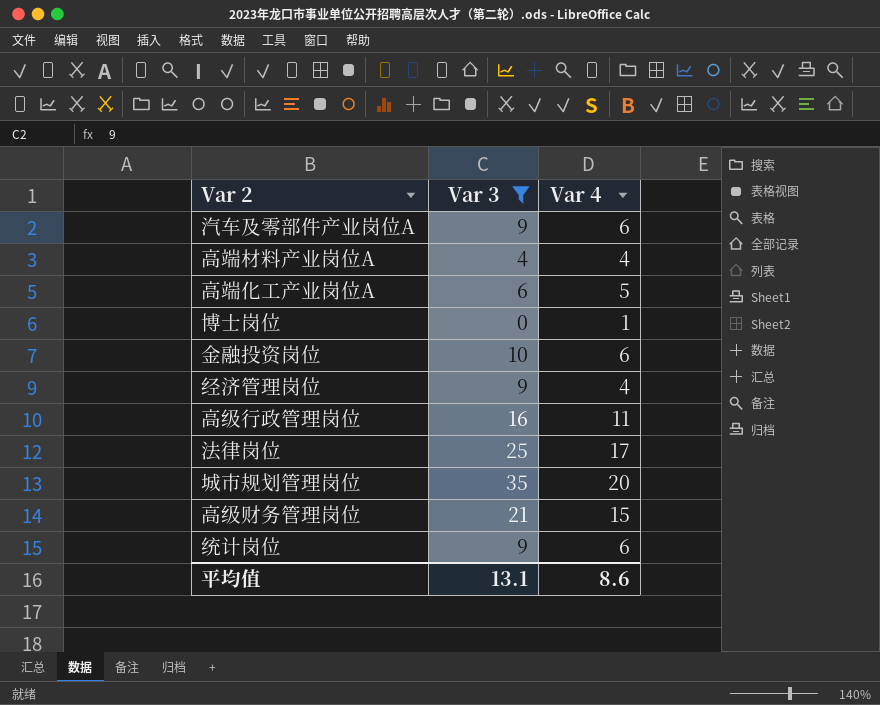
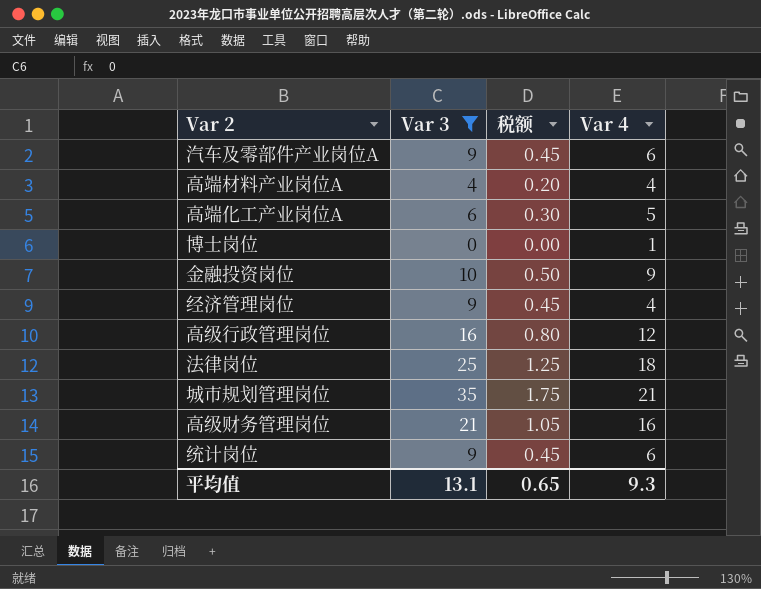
column 税额 | formula: none -> [Var 3] * 0.05
金融投资岗位 | Var 4: 6 -> 9
高级行政管理岗位 | Var 4: 11 -> 12
法律岗位 | Var 4: 17 -> 18
城市规划管理岗位 | Var 4: 20 -> 21
高级财务管理岗位 | Var 4: 15 -> 16
平均值 | Var 4: 8.6 -> 9.3

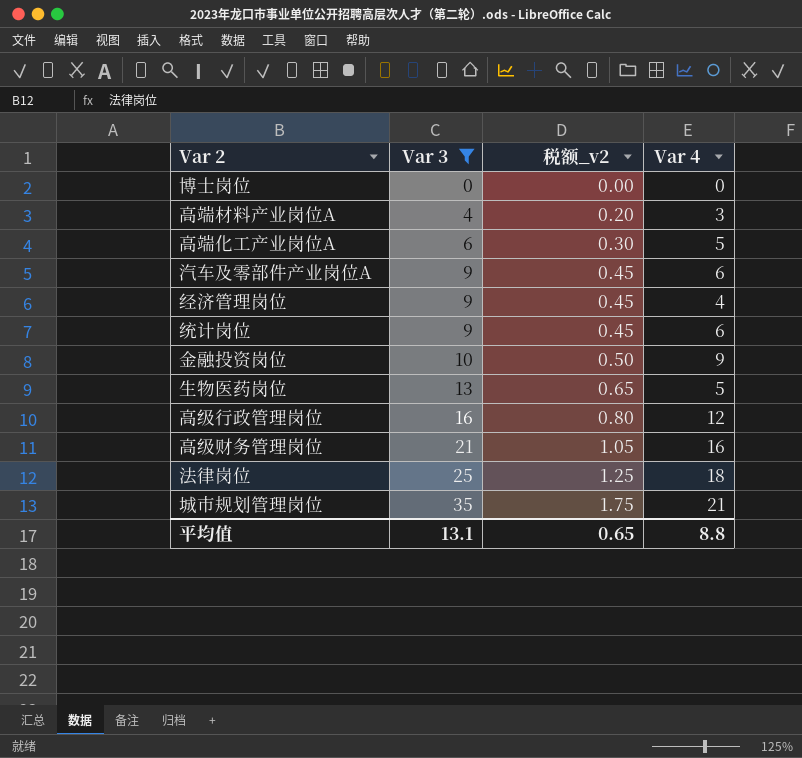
row order: none -> Var 3 ascending
column name: 税额 -> 税额_v2
博士岗位 | Var 4: 1 -> 0
高端材料产业岗位A | Var 4: 4 -> 3
row 生物医药岗位: none -> 13 | 0.65 | 5
平均值 | Var 4: 9.3 -> 8.8

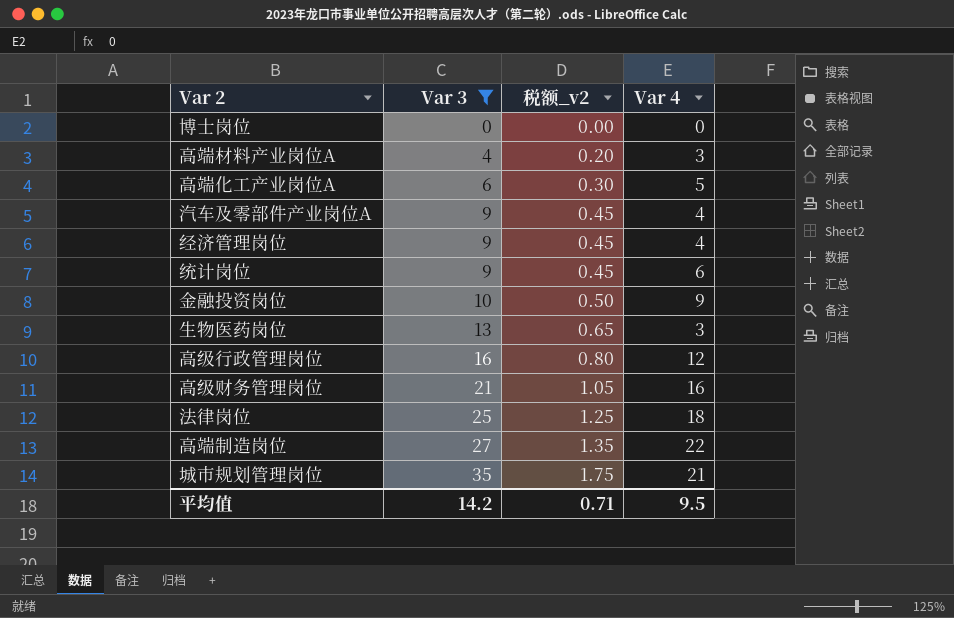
汽车及零部件产业岗位A | Var 4: 6 -> 4
生物医药岗位 | Var 4: 5 -> 3
row 高端制造岗位: none -> 27 | 1.35 | 22
平均值 | Var 3: 13.1 -> 14.2
平均值 | 税额_v2: 0.65 -> 0.71
平均值 | Var 4: 8.8 -> 9.5

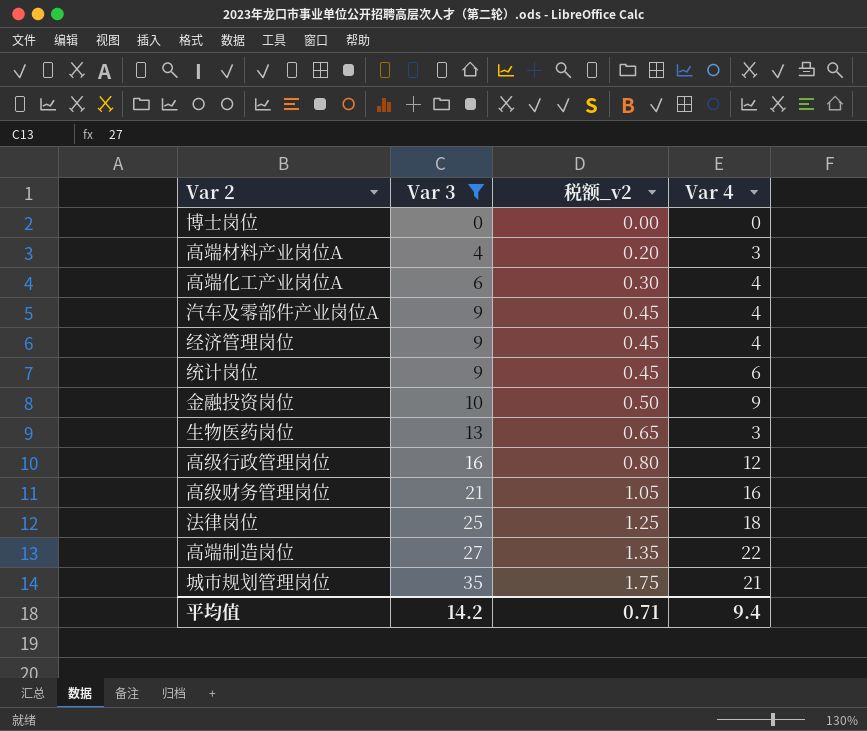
高端化工产业岗位A | Var 4: 5 -> 4
平均值 | Var 4: 9.5 -> 9.4

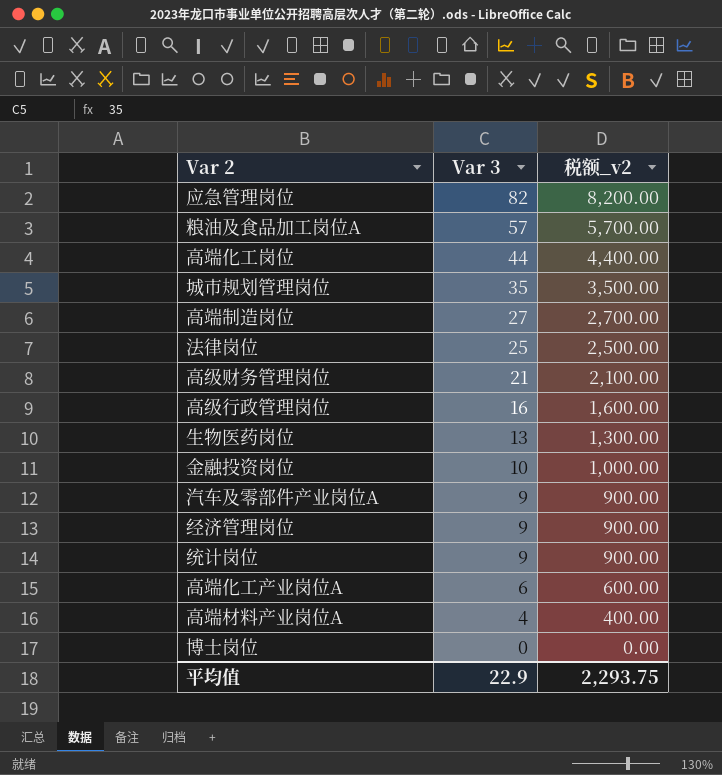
filter: Var 3 <= 35 -> none
row order: Var 3 ascending -> Var 3 descending
column Var 4 | position: 4 -> none
column 税额_v2 | formula: [Var 3] * 0.05 -> [Var 3] * 100
平均值 | Var 3: 14.2 -> 22.9
平均值 | 税额_v2: 0.71 -> 2,293.75

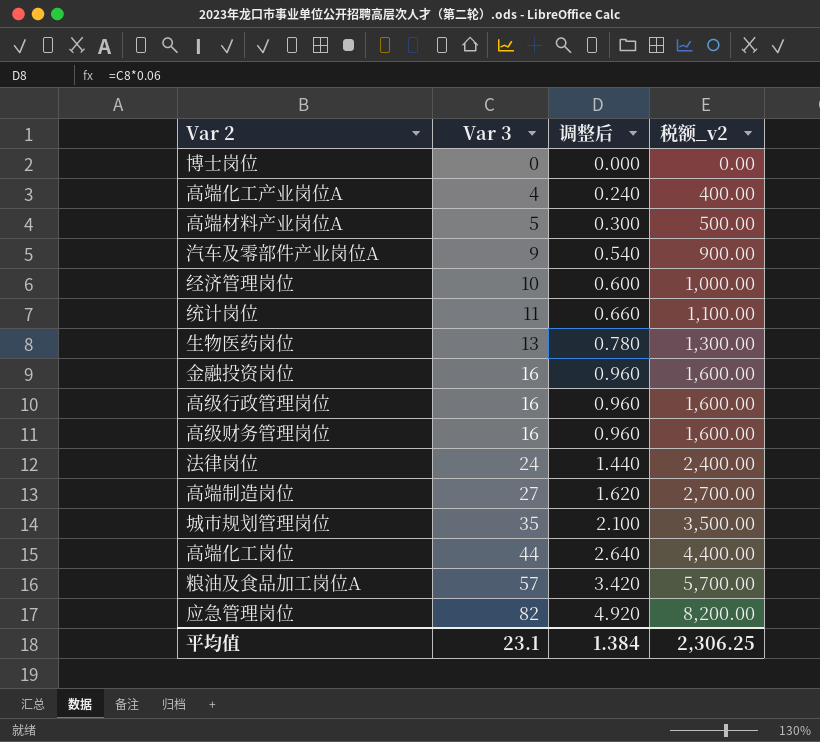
row order: Var 3 descending -> Var 3 ascending
column 调整后 | formula: none -> [Var 3] * 0.06
高端化工产业岗位A | Var 3: 6 -> 4
高端化工产业岗位A | 税额_v2: 600.00 -> 400.00
高端材料产业岗位A | Var 3: 4 -> 5
高端材料产业岗位A | 税额_v2: 400.00 -> 500.00
经济管理岗位 | Var 3: 9 -> 10
经济管理岗位 | 税额_v2: 900.00 -> 1,000.00
统计岗位 | Var 3: 9 -> 11
统计岗位 | 税额_v2: 900.00 -> 1,100.00
金融投资岗位 | Var 3: 10 -> 16
金融投资岗位 | 税额_v2: 1,000.00 -> 1,600.00
高级财务管理岗位 | Var 3: 21 -> 16
高级财务管理岗位 | 税额_v2: 2,100.00 -> 1,600.00
法律岗位 | Var 3: 25 -> 24
法律岗位 | 税额_v2: 2,500.00 -> 2,400.00
平均值 | Var 3: 22.9 -> 23.1
平均值 | 税额_v2: 2,293.75 -> 2,306.25

